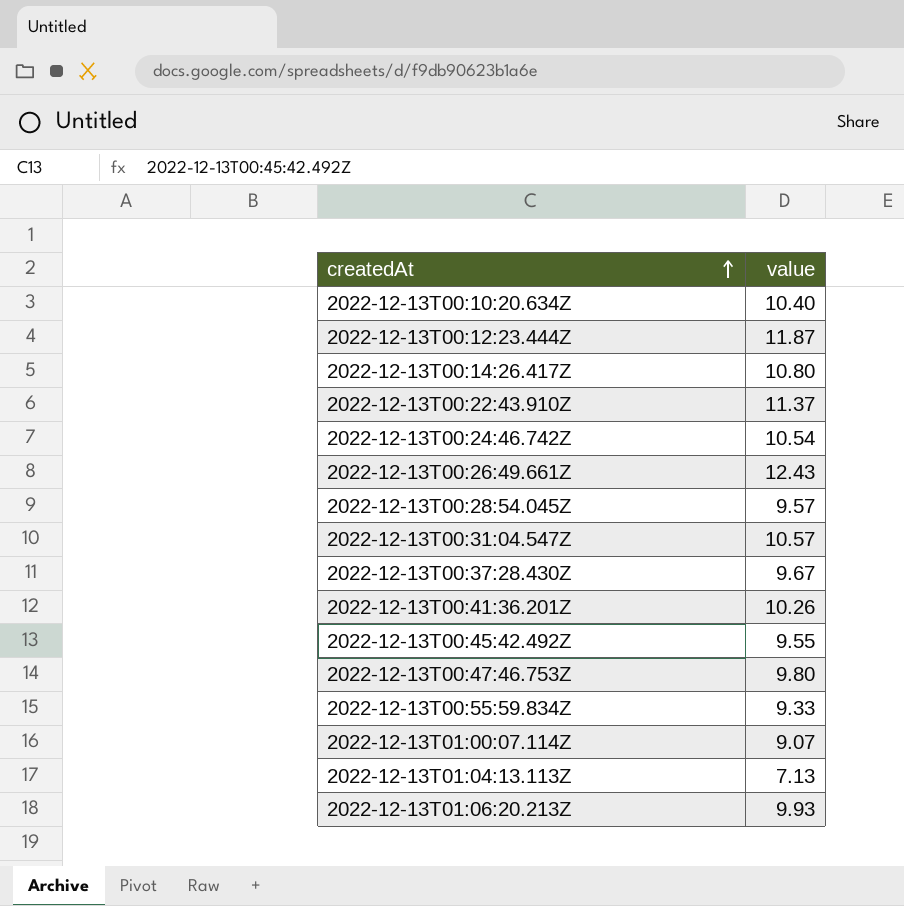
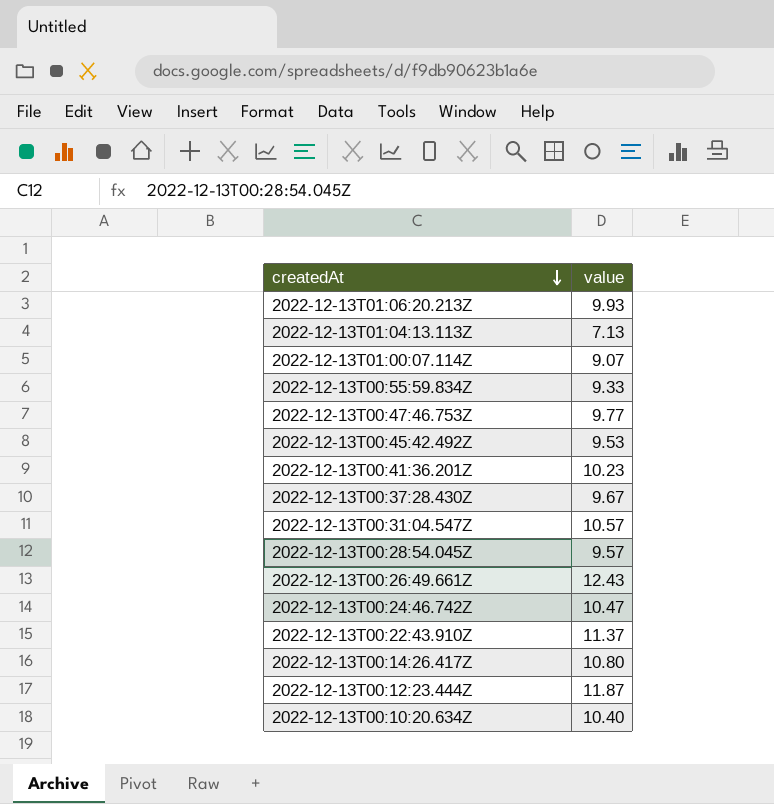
row order: createdAt ascending -> createdAt descending
2022-12-13T00:47:46.753Z | value: 9.80 -> 9.77
2022-12-13T00:45:42.492Z | value: 9.55 -> 9.53
2022-12-13T00:41:36.201Z | value: 10.26 -> 10.23
2022-12-13T00:24:46.742Z | value: 10.54 -> 10.47

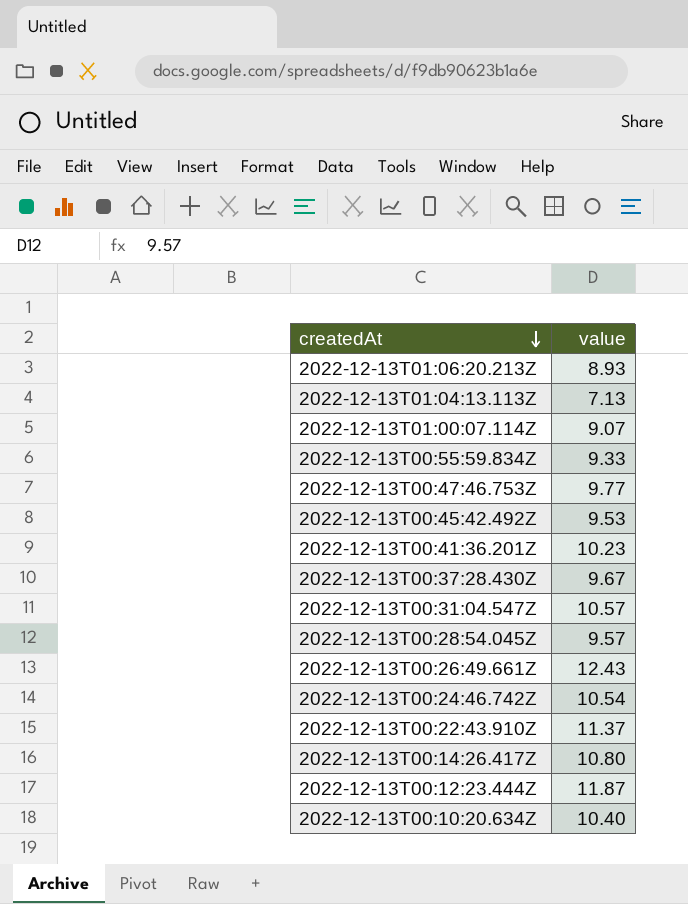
2022-12-13T01:06:20.213Z | value: 9.93 -> 8.93
2022-12-13T00:24:46.742Z | value: 10.47 -> 10.54

